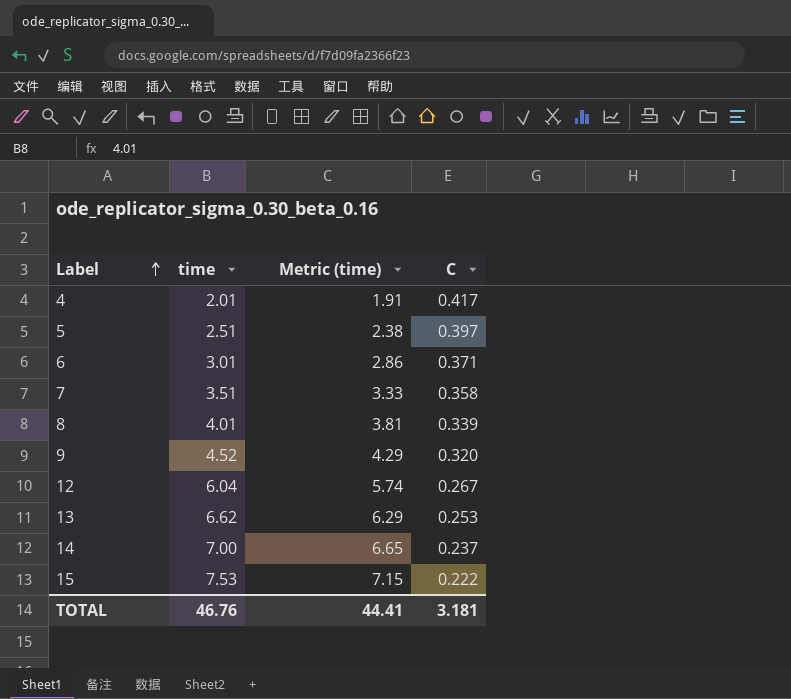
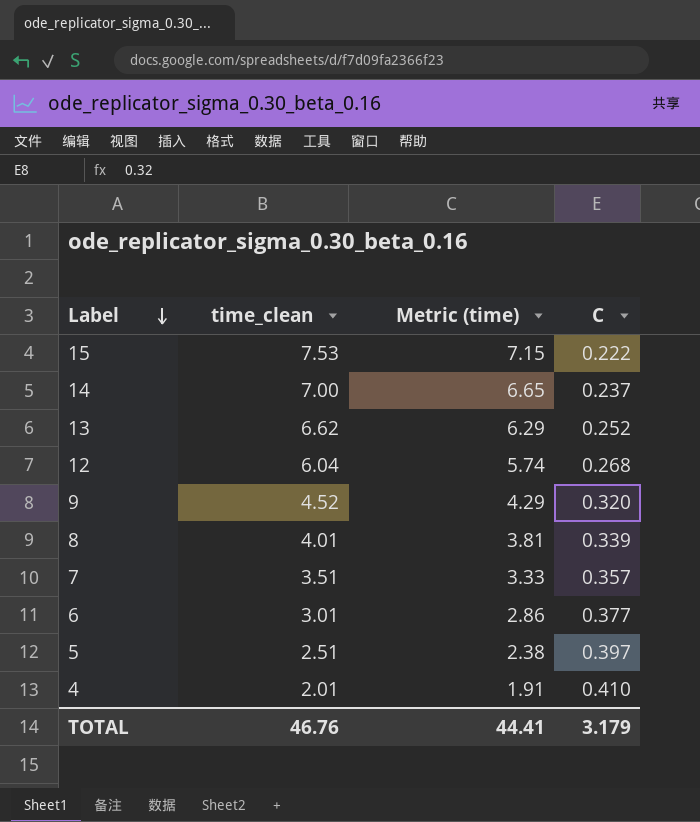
row order: Label ascending -> Label descending
column name: time -> time_clean
13 | C: 0.253 -> 0.252
12 | C: 0.267 -> 0.268
7 | C: 0.358 -> 0.357
6 | C: 0.371 -> 0.377
4 | C: 0.417 -> 0.410
TOTAL | C: 3.181 -> 3.179

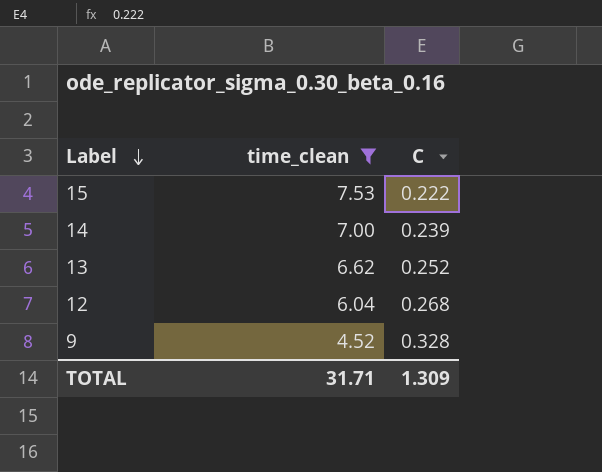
filter: none -> time_clean >= 4.52
column Metric (time) | formula: [time_clean] * 0.95 -> none
14 | C: 0.237 -> 0.239
9 | C: 0.320 -> 0.328
TOTAL | time_clean: 46.76 -> 31.71
TOTAL | C: 3.179 -> 1.309

